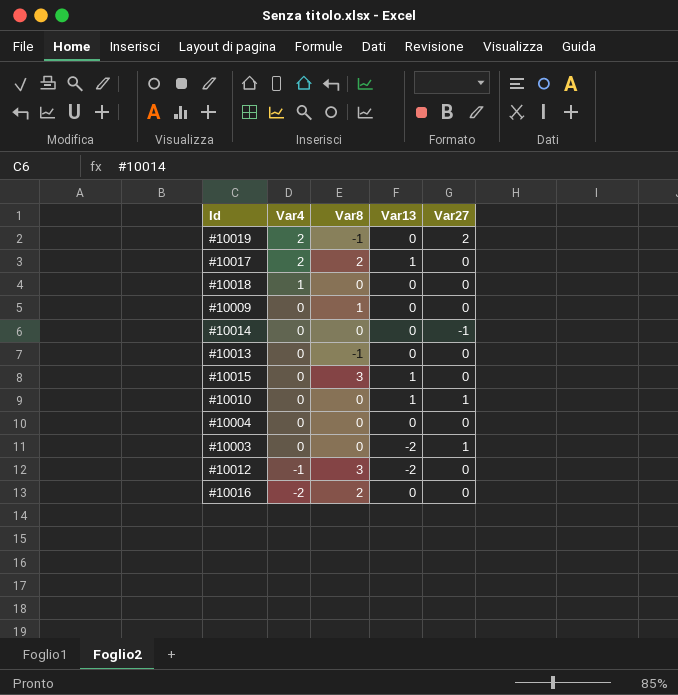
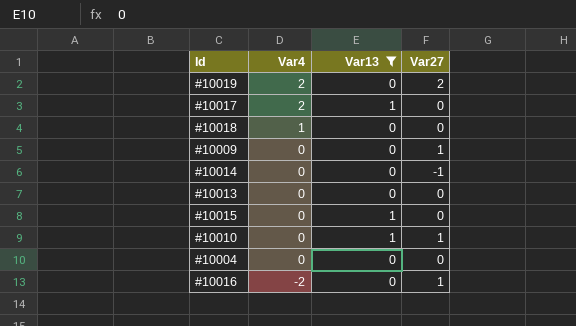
filter: none -> Var13 != -2
column Var8 | position: 3 -> none
#10009 | Var27: 0 -> 1
#10016 | Var27: 0 -> 1

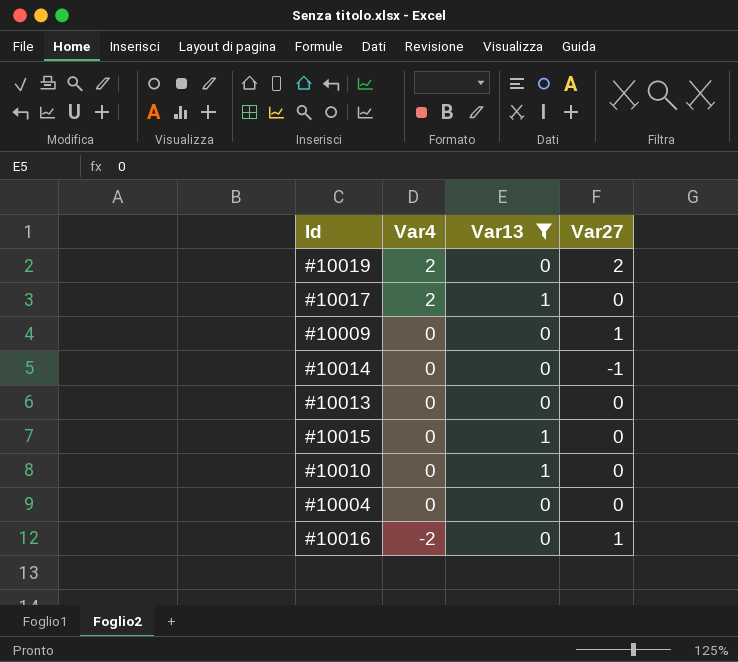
row #10018: 1 | 0 | 0 -> none
#10010 | Var27: 1 -> 0

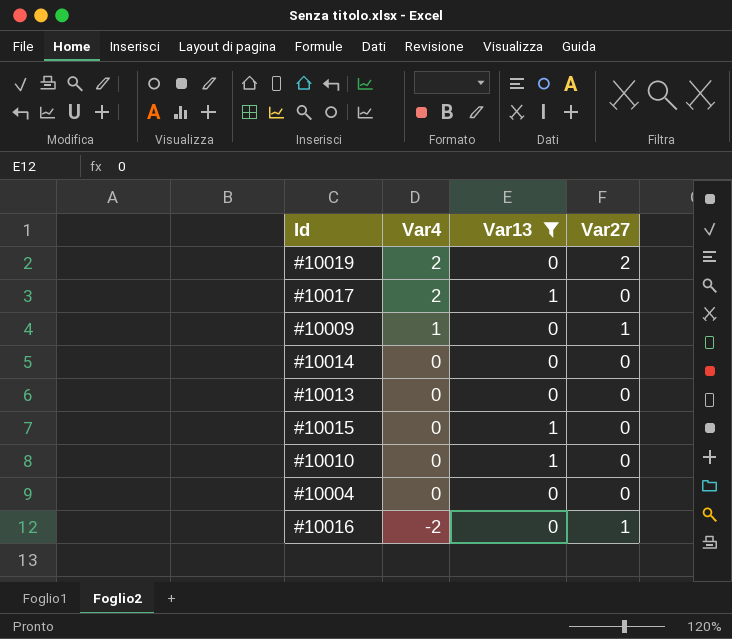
#10009 | Var4: 0 -> 1
#10014 | Var27: -1 -> 0

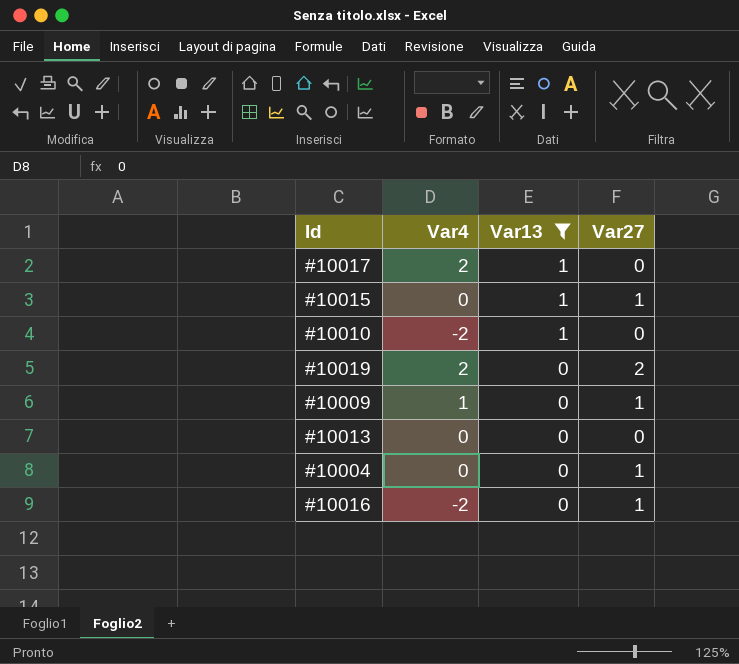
row order: Var4 descending -> Var13 descending
row #10014: 0 | 0 | 0 -> none
#10015 | Var27: 0 -> 1
#10010 | Var4: 0 -> -2
#10004 | Var27: 0 -> 1

